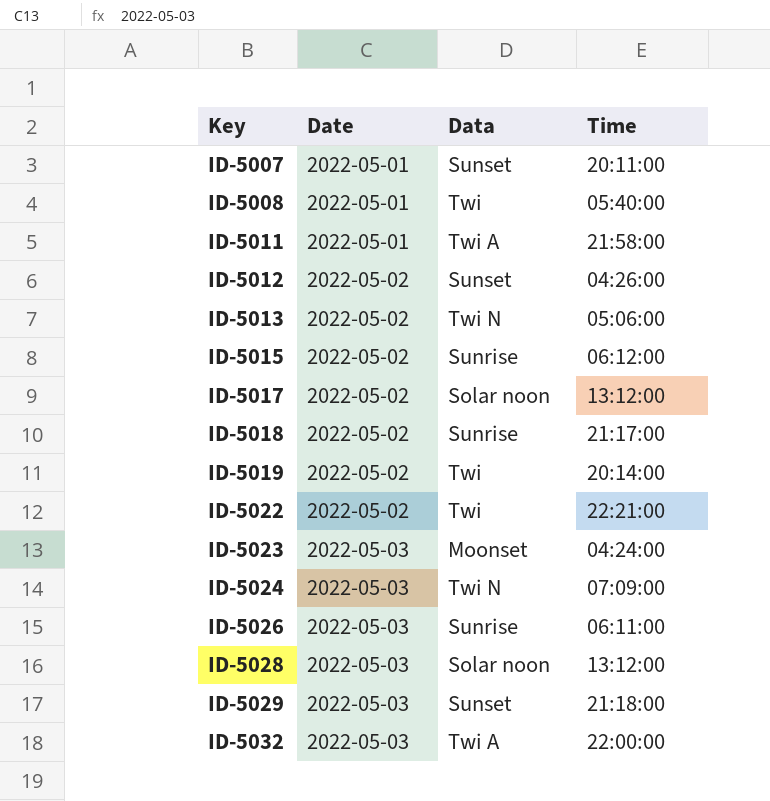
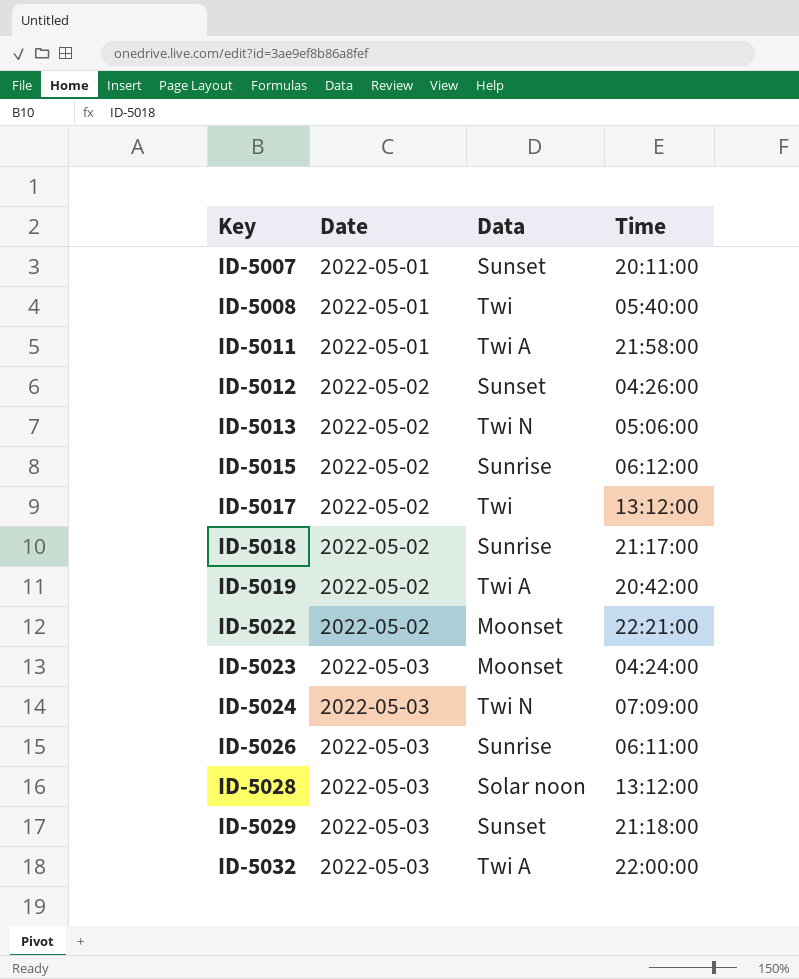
ID-5017 | Data: Solar noon -> Twi
ID-5019 | Data: Twi -> Twi A
ID-5019 | Time: 20:14:00 -> 20:42:00
ID-5022 | Data: Twi -> Moonset

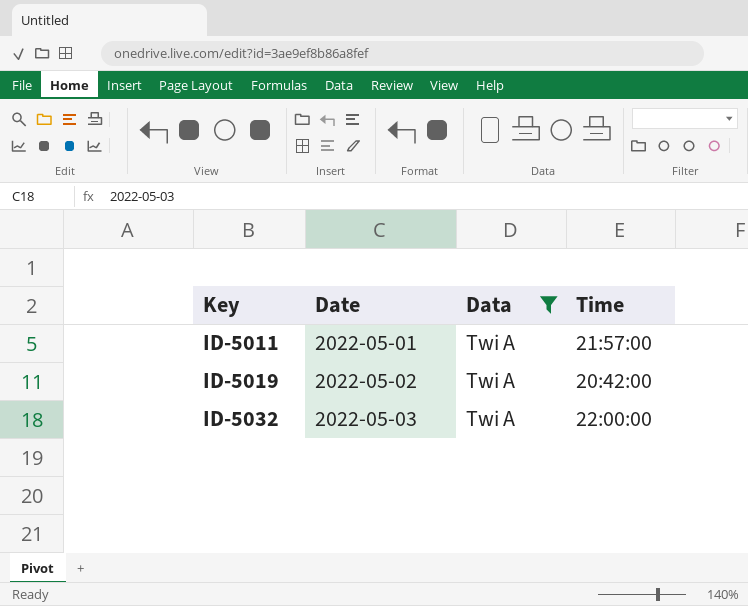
filter: none -> Data = Twi A
ID-5011 | Time: 21:58:00 -> 21:57:00

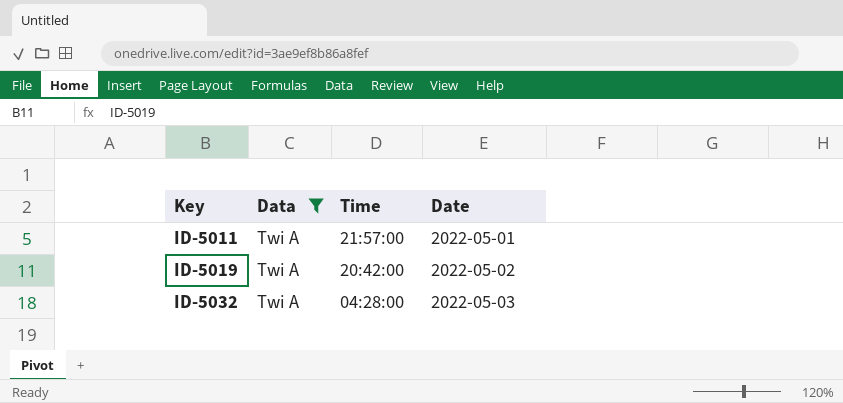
column Date | position: 2 -> 4
ID-5032 | Time: 22:00:00 -> 04:28:00

